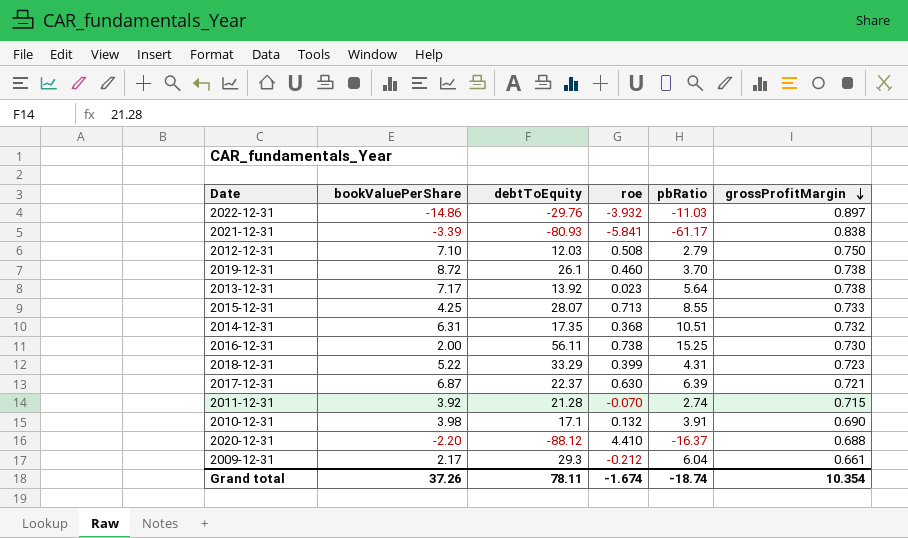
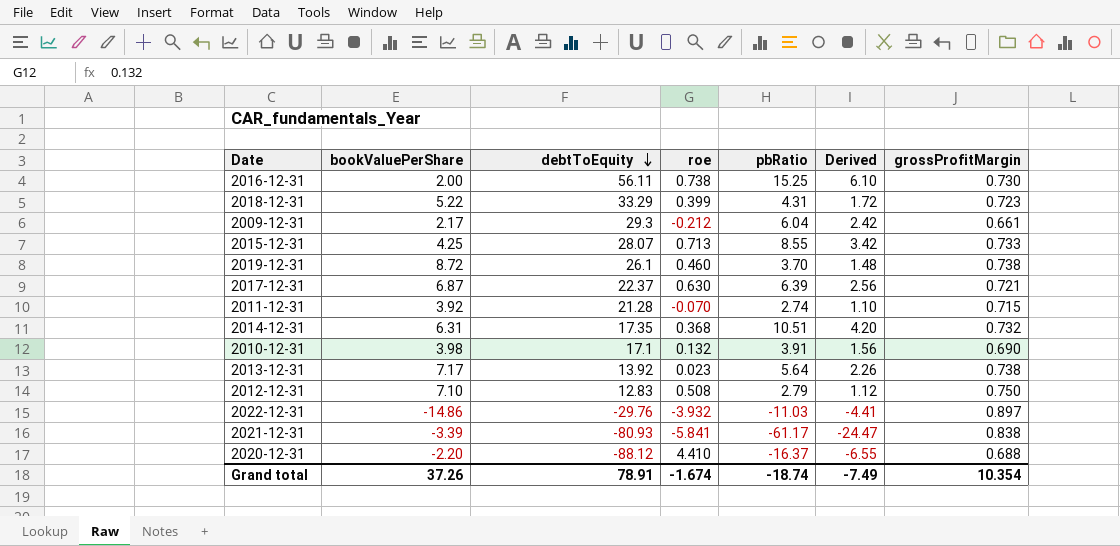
row order: grossProfitMargin descending -> debtToEquity descending
column Derived | formula: none -> [pbRatio] * 0.4
2012-12-31 | debtToEquity: 12.03 -> 12.83
Grand total | debtToEquity: 78.11 -> 78.91

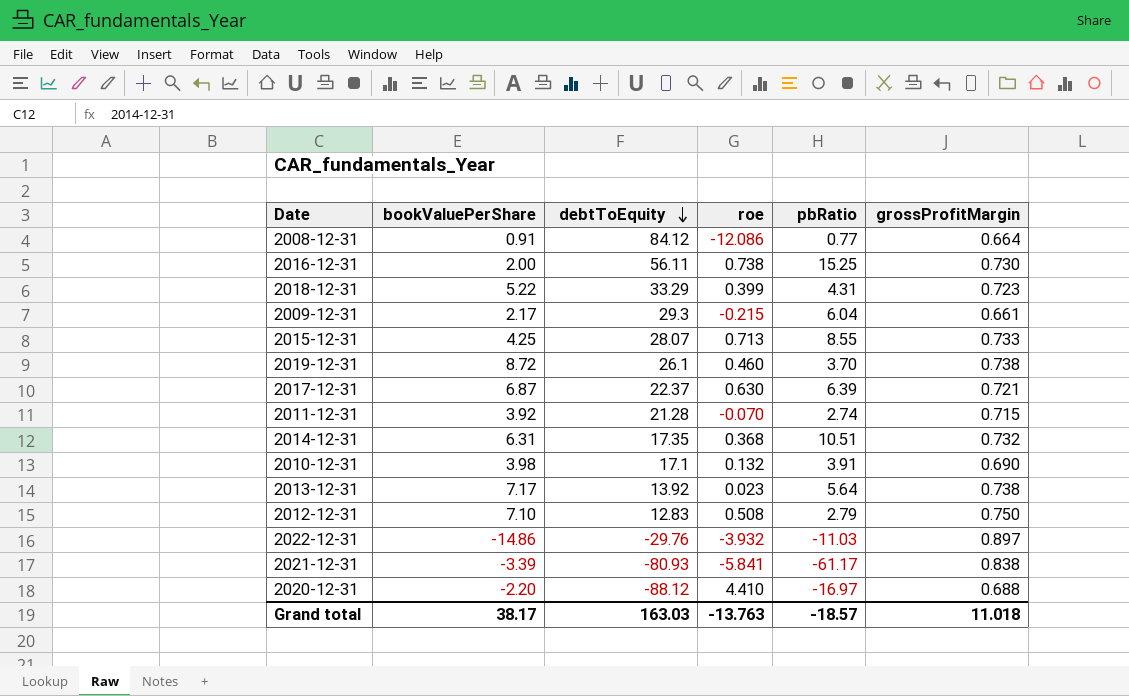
column Derived | formula: [pbRatio] * 0.4 -> none
row 2008-12-31: none -> 0.91 | 84.12 | -12.086 | 0.77 | 0.664
2009-12-31 | roe: -0.212 -> -0.215
2020-12-31 | pbRatio: -16.37 -> -16.97
Grand total | bookValuePerShare: 37.26 -> 38.17
Grand total | debtToEquity: 78.91 -> 163.03
Grand total | roe: -1.674 -> -13.763
Grand total | pbRatio: -18.74 -> -18.57
Grand total | grossProfitMargin: 10.354 -> 11.018

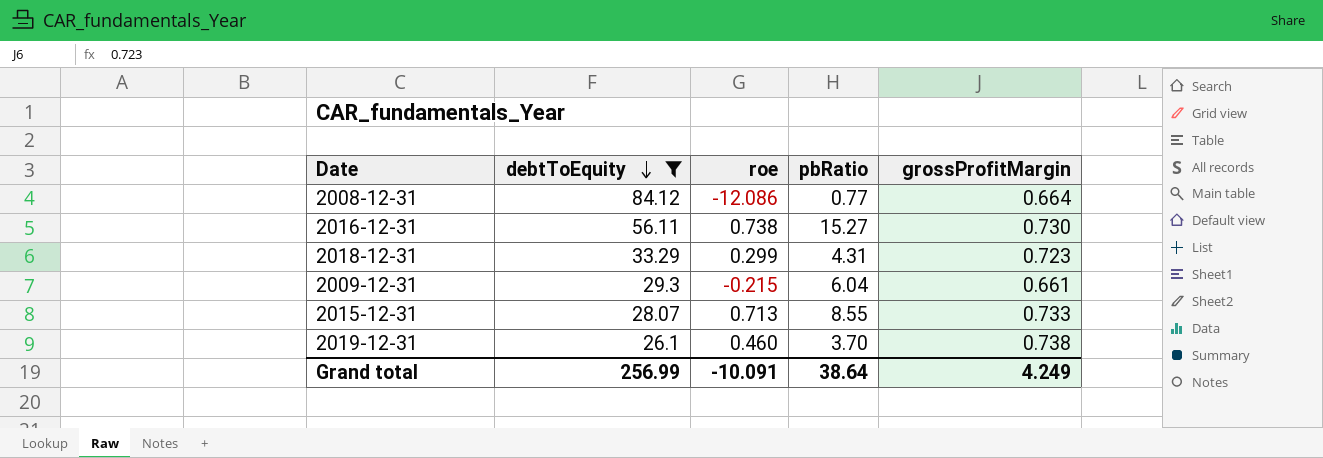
filter: none -> debtToEquity >= 26.1
column bookValuePerShare | position: 2 -> none
2016-12-31 | pbRatio: 15.25 -> 15.27
2018-12-31 | roe: 0.399 -> 0.299
Grand total | debtToEquity: 163.03 -> 256.99
Grand total | roe: -13.763 -> -10.091
Grand total | pbRatio: -18.57 -> 38.64
Grand total | grossProfitMargin: 11.018 -> 4.249

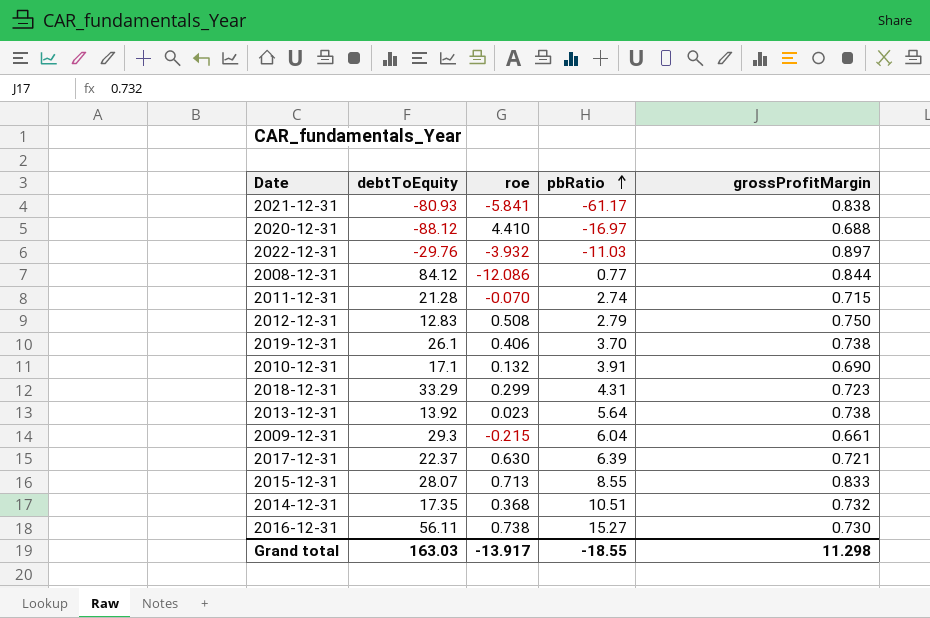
filter: debtToEquity >= 26.1 -> none
row order: debtToEquity descending -> pbRatio ascending
2008-12-31 | grossProfitMargin: 0.664 -> 0.844
2019-12-31 | roe: 0.460 -> 0.406
2015-12-31 | grossProfitMargin: 0.733 -> 0.833
Grand total | debtToEquity: 256.99 -> 163.03
Grand total | roe: -10.091 -> -13.917
Grand total | pbRatio: 38.64 -> -18.55
Grand total | grossProfitMargin: 4.249 -> 11.298

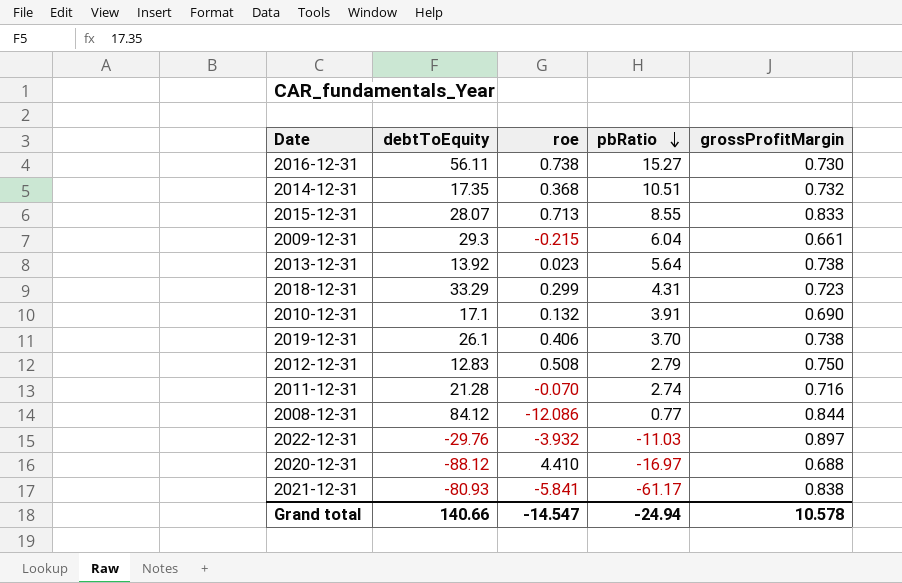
row order: pbRatio ascending -> pbRatio descending
row 2017-12-31: 22.37 | 0.630 | 6.39 | 0.721 -> none
2011-12-31 | grossProfitMargin: 0.715 -> 0.716
Grand total | debtToEquity: 163.03 -> 140.66
Grand total | roe: -13.917 -> -14.547
Grand total | pbRatio: -18.55 -> -24.94
Grand total | grossProfitMargin: 11.298 -> 10.578

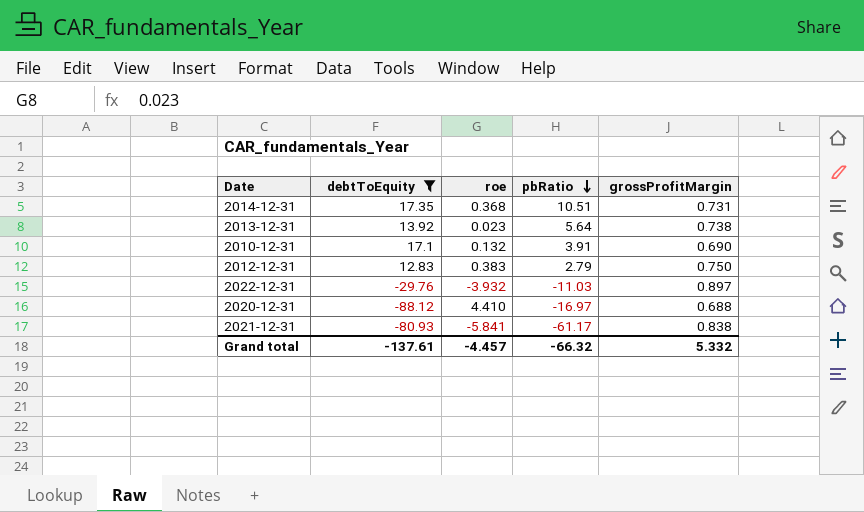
filter: none -> debtToEquity <= 17.35
2014-12-31 | grossProfitMargin: 0.732 -> 0.731
2012-12-31 | roe: 0.508 -> 0.383
Grand total | debtToEquity: 140.66 -> -137.61
Grand total | roe: -14.547 -> -4.457
Grand total | pbRatio: -24.94 -> -66.32
Grand total | grossProfitMargin: 10.578 -> 5.332

